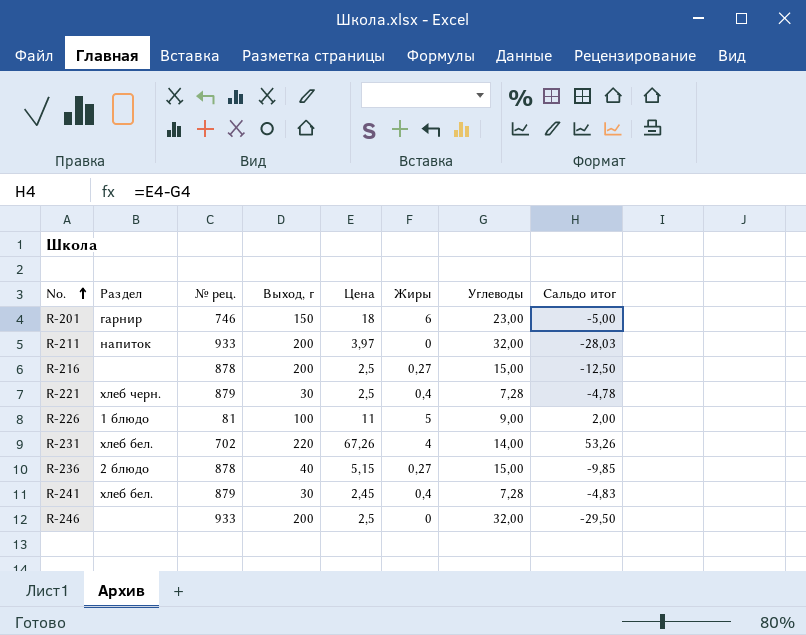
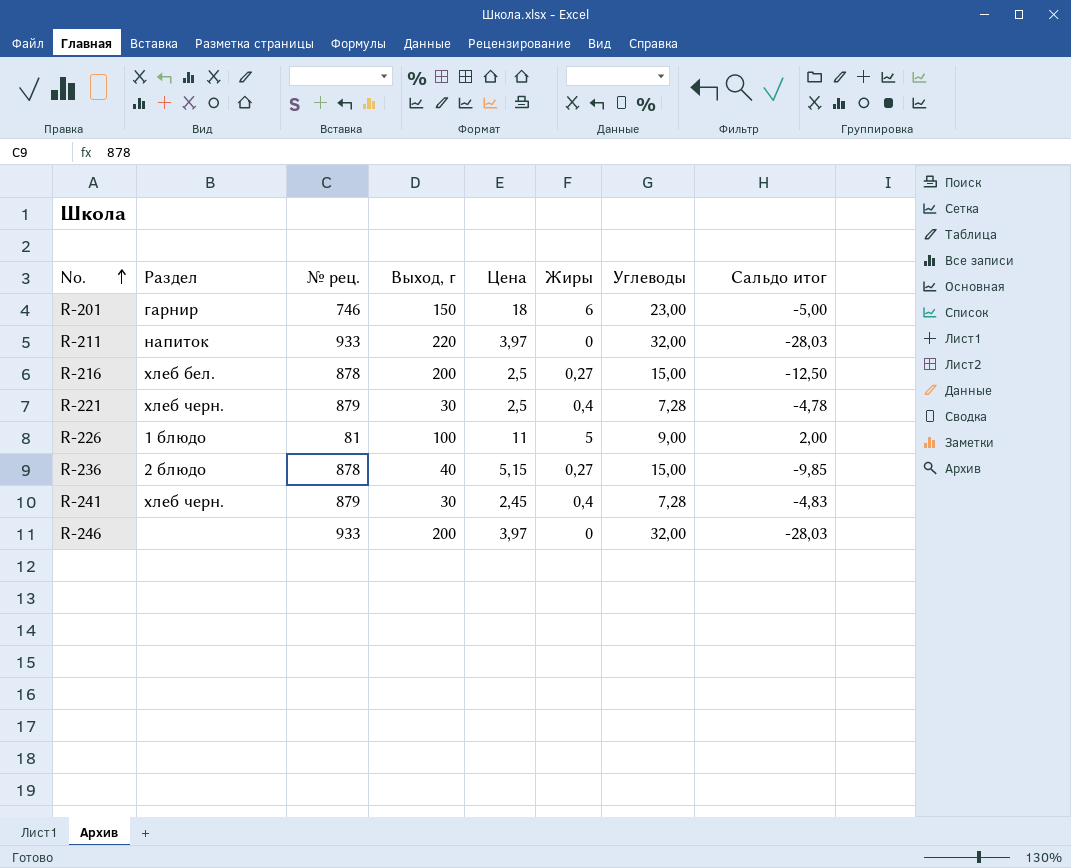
row R-231: хлеб бел. | 702 | 220 | 67,26 | 4 | 14,00 | 53,26 -> none
R-211 | Выход, г: 200 -> 220
R-216 | Раздел: none -> хлеб бел.
R-241 | Раздел: хлеб бел. -> хлеб черн.
R-246 | Цена: 2,5 -> 3,97
R-246 | Сальдо итог: -29,50 -> -28,03

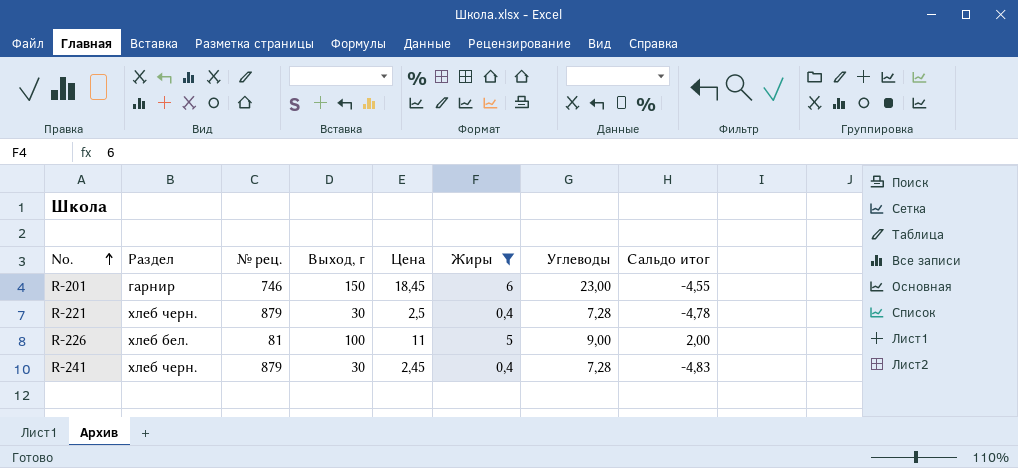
filter: none -> Жиры >= 0,4
R-201 | Цена: 18 -> 18,45
R-201 | Сальдо итог: -5,00 -> -4,55
R-226 | Раздел: 1 блюдо -> хлеб бел.

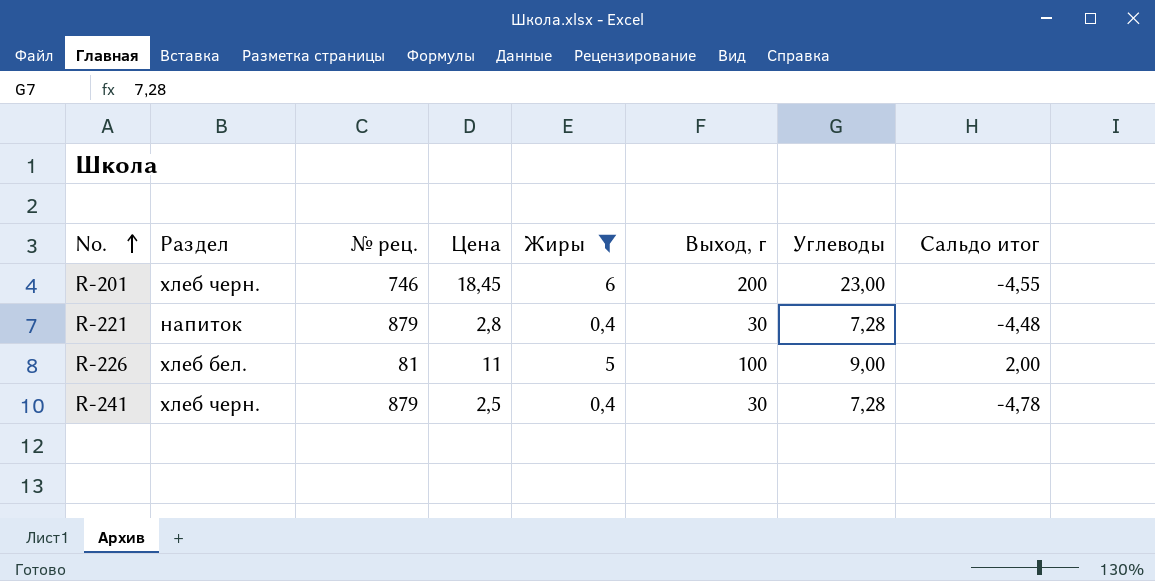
column Выход, г | position: 4 -> 6
R-201 | Раздел: гарнир -> хлеб черн.
R-201 | Выход, г: 150 -> 200
R-221 | Раздел: хлеб черн. -> напиток
R-221 | Цена: 2,5 -> 2,8
R-221 | Сальдо итог: -4,78 -> -4,48
R-241 | Цена: 2,45 -> 2,5
R-241 | Сальдо итог: -4,83 -> -4,78

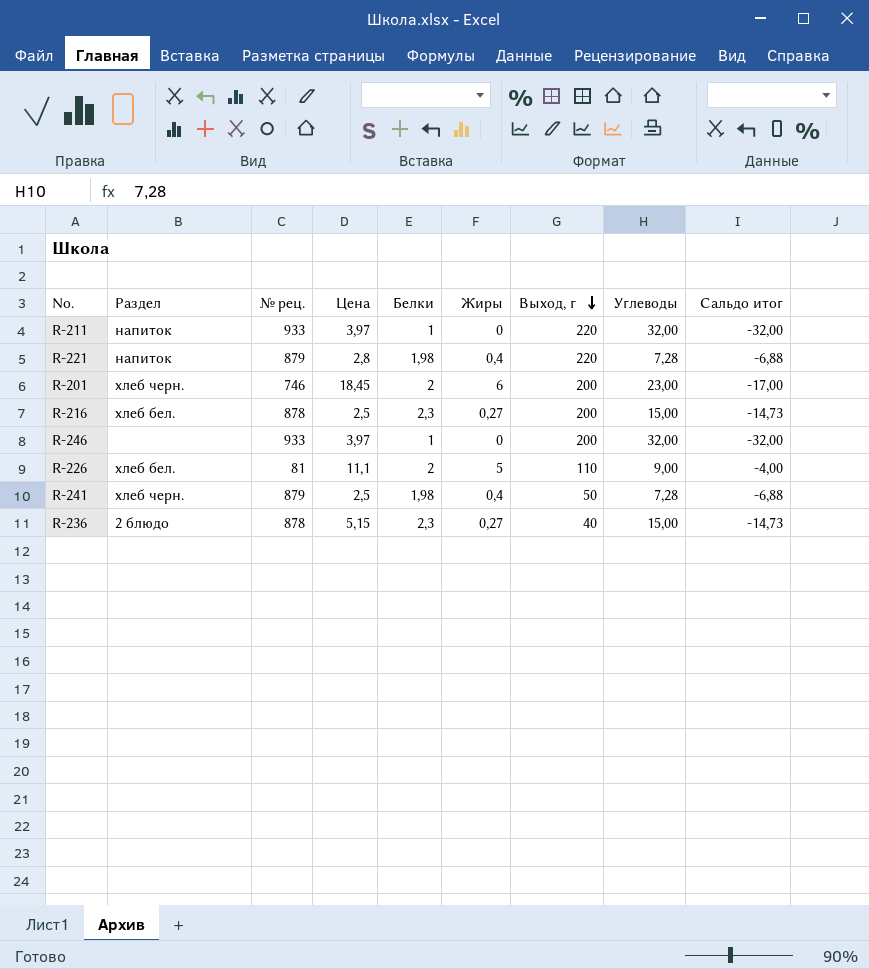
filter: Жиры >= 0,4 -> none
row order: No. ascending -> Выход, г descending
column Белки | position: none -> 5
column Сальдо итог | formula: [Цена] - [Углеводы] -> [Жиры] - [Углеводы]
R-221 | Выход, г: 30 -> 220
R-226 | Цена: 11 -> 11,1
R-226 | Выход, г: 100 -> 110
R-241 | Выход, г: 30 -> 50

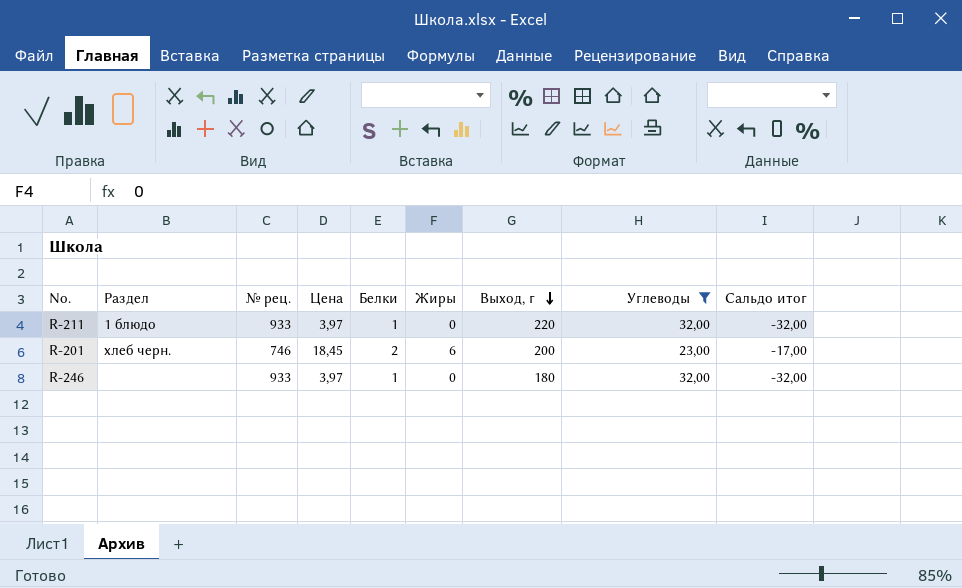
filter: none -> Углеводы >= 23,00
R-211 | Раздел: напиток -> 1 блюдо
R-246 | Выход, г: 200 -> 180

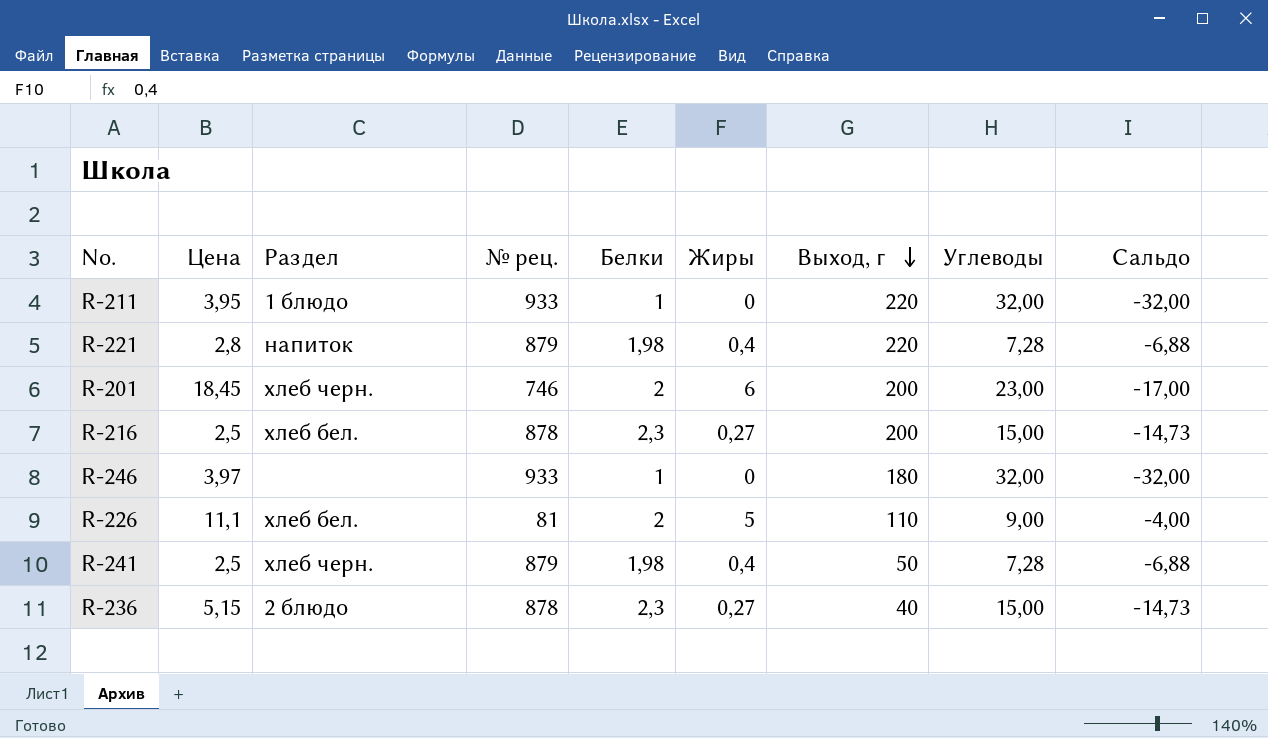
filter: Углеводы >= 23,00 -> none
column Цена | position: 4 -> 2
column name: Сальдо итог -> Сальдо
R-211 | Цена: 3,97 -> 3,95

